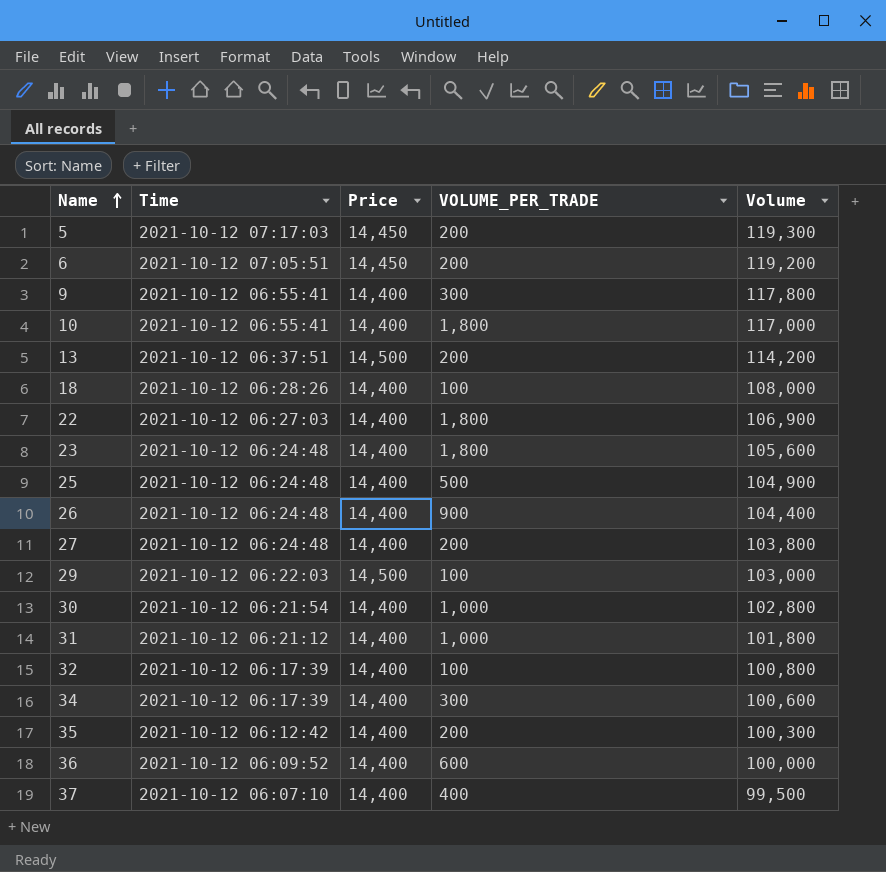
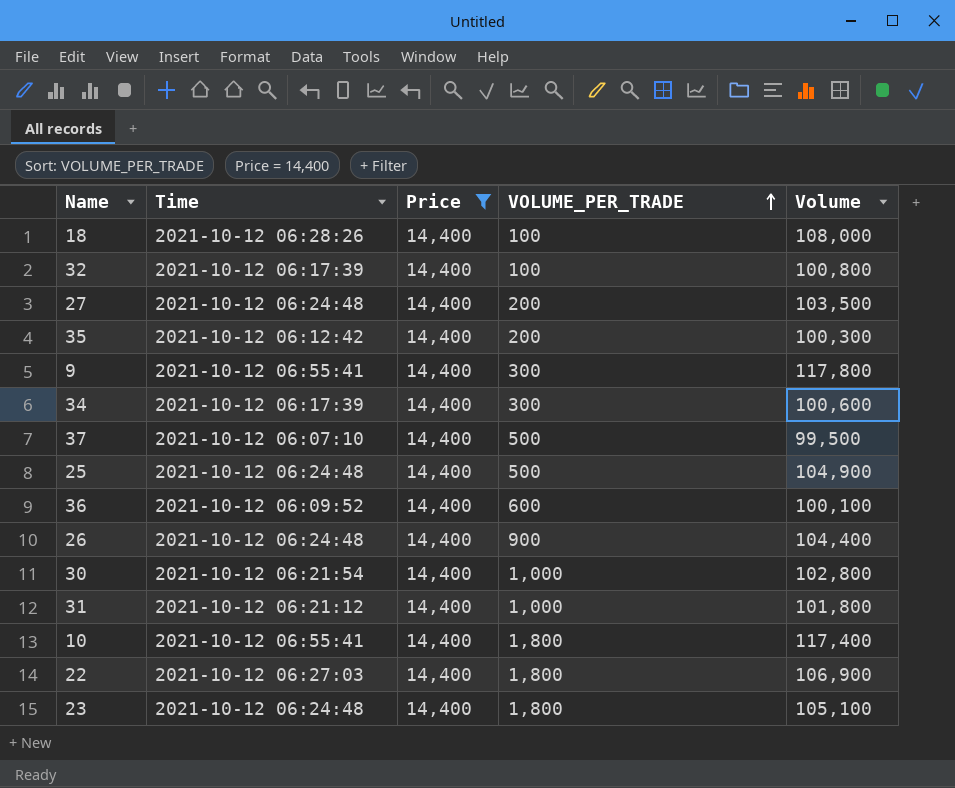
filter: none -> Price = 14,400
row order: Name ascending -> VOLUME_PER_TRADE ascending
27 | Volume: 103,800 -> 103,500
37 | VOLUME_PER_TRADE: 400 -> 500
36 | Volume: 100,000 -> 100,100
10 | Volume: 117,000 -> 117,400
23 | Volume: 105,600 -> 105,100

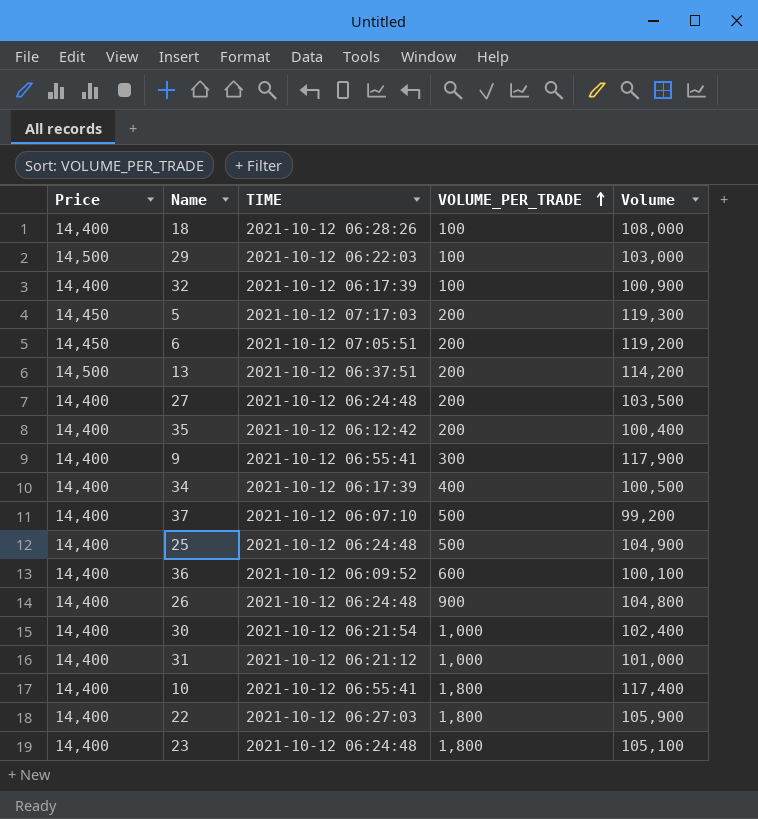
filter: Price = 14,400 -> none
column Price | position: 3 -> 1
column name: Time -> TIME
32 | Volume: 100,800 -> 100,900
35 | Volume: 100,300 -> 100,400
9 | Volume: 117,800 -> 117,900
34 | VOLUME_PER_TRADE: 300 -> 400
34 | Volume: 100,600 -> 100,500
37 | Volume: 99,500 -> 99,200
26 | Volume: 104,400 -> 104,800
30 | Volume: 102,800 -> 102,400
31 | Volume: 101,800 -> 101,000
22 | Volume: 106,900 -> 105,900

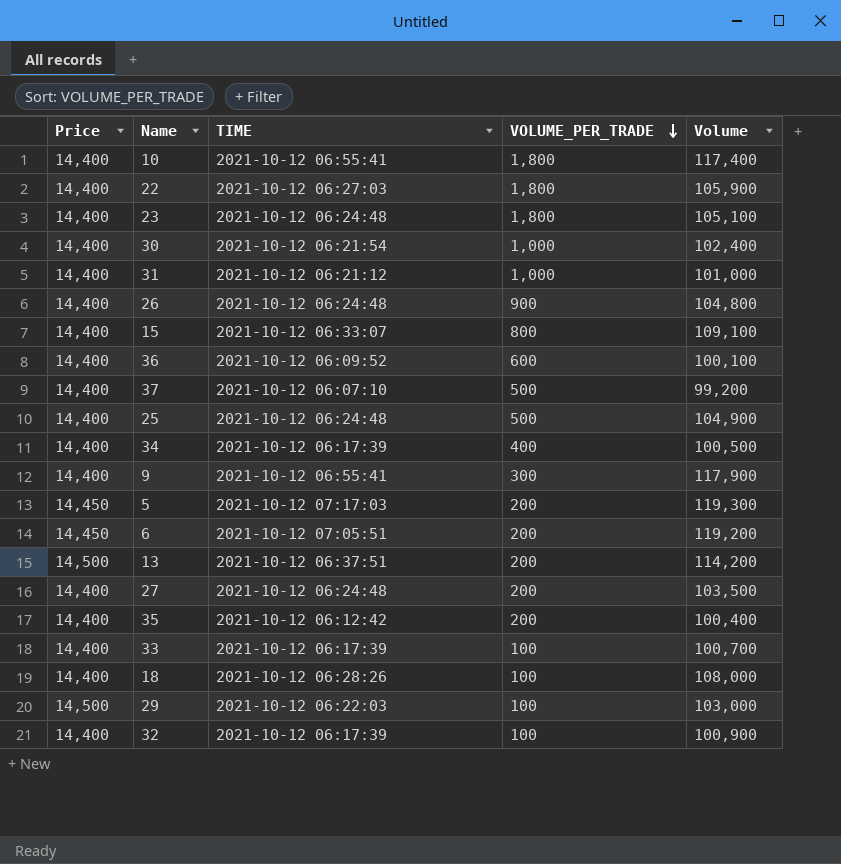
row order: VOLUME_PER_TRADE ascending -> VOLUME_PER_TRADE descending
row 15: none -> 14,400 | 2021-10-12 06:33:07 | 800 | 109,100
row 33: none -> 14,400 | 2021-10-12 06:17:39 | 100 | 100,700

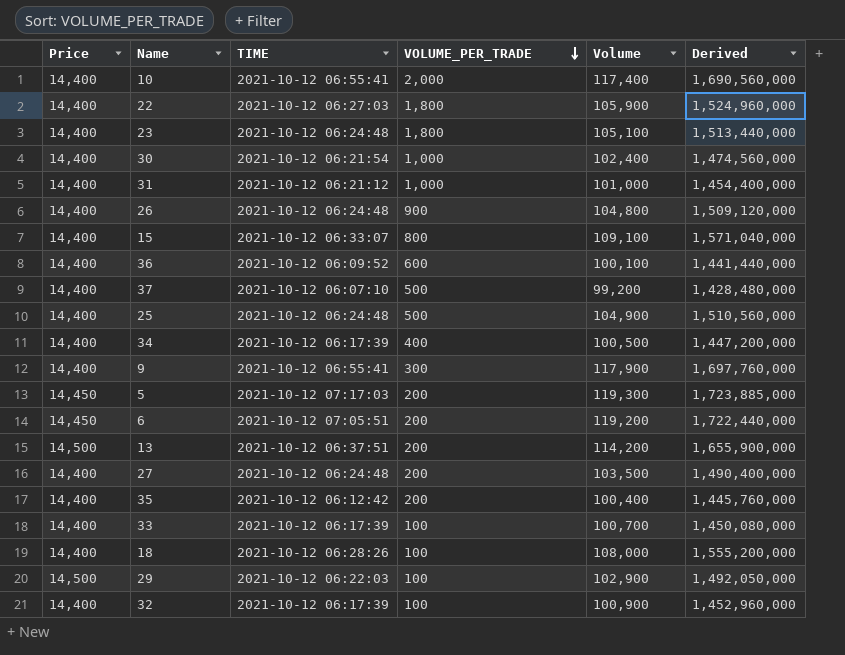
column Derived | formula: none -> [Price] * [Volume]
10 | VOLUME_PER_TRADE: 1,800 -> 2,000
29 | Volume: 103,000 -> 102,900

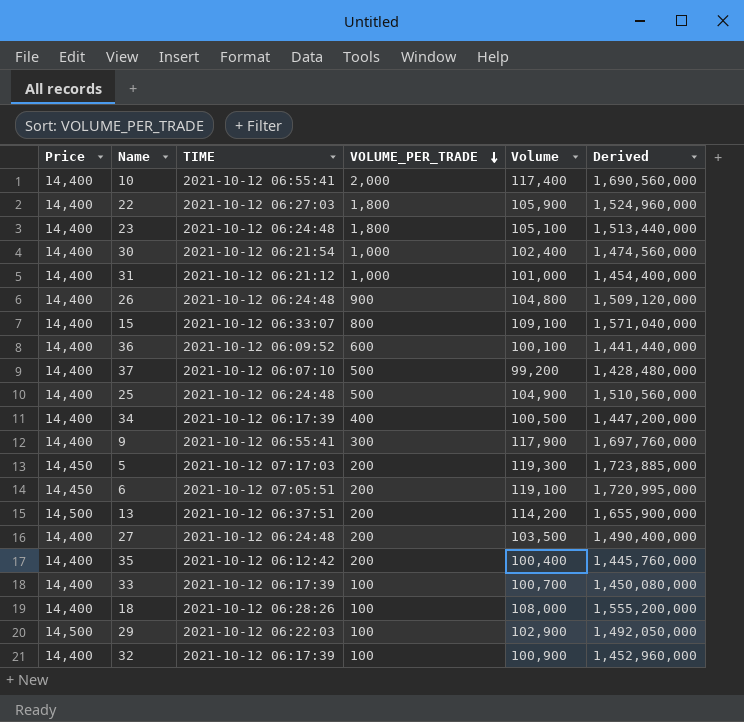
6 | Volume: 119,200 -> 119,100
6 | Derived: 1,722,440,000 -> 1,720,995,000

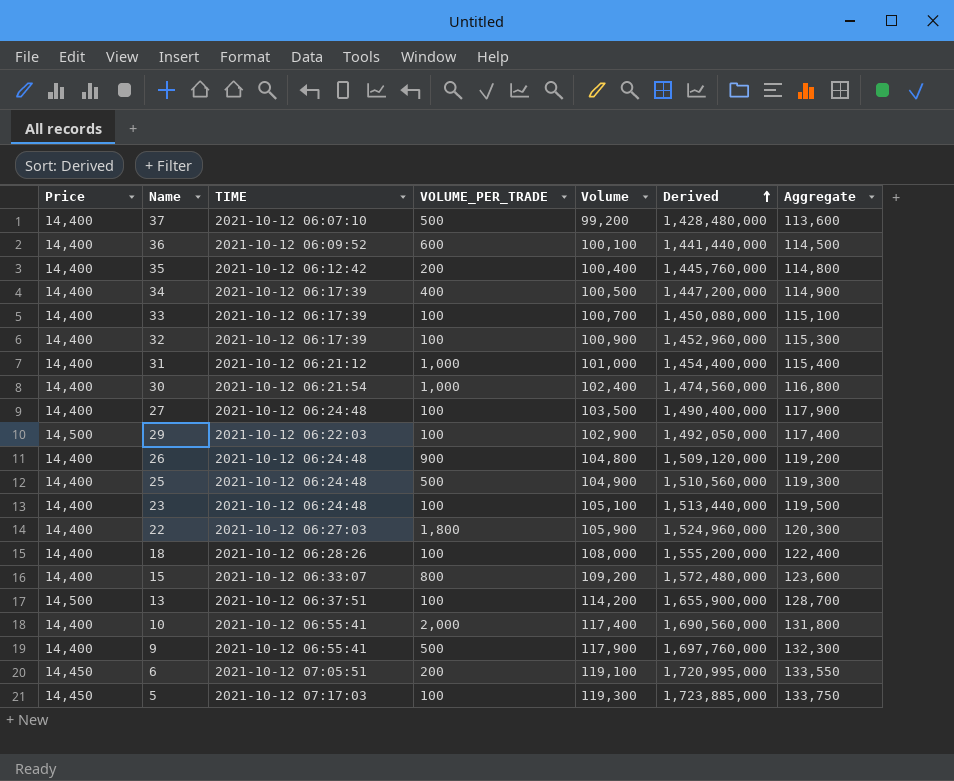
row order: VOLUME_PER_TRADE descending -> Derived ascending
column Aggregate | formula: none -> [Price] + [Volume]
27 | VOLUME_PER_TRADE: 200 -> 100
23 | VOLUME_PER_TRADE: 1,800 -> 100
15 | Volume: 109,100 -> 109,200
15 | Derived: 1,571,040,000 -> 1,572,480,000
13 | VOLUME_PER_TRADE: 200 -> 100
9 | VOLUME_PER_TRADE: 300 -> 500
5 | VOLUME_PER_TRADE: 200 -> 100

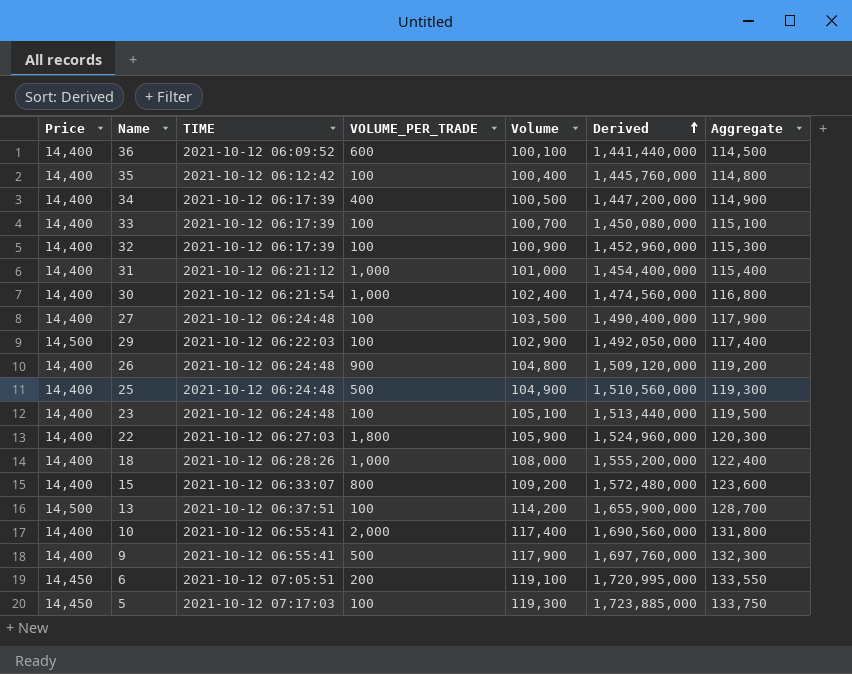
row 37: 14,400 | 2021-10-12 06:07:10 | 500 | 99,200 | 1,428,480,000 | 113,600 -> none
35 | VOLUME_PER_TRADE: 200 -> 100
18 | VOLUME_PER_TRADE: 100 -> 1,000

